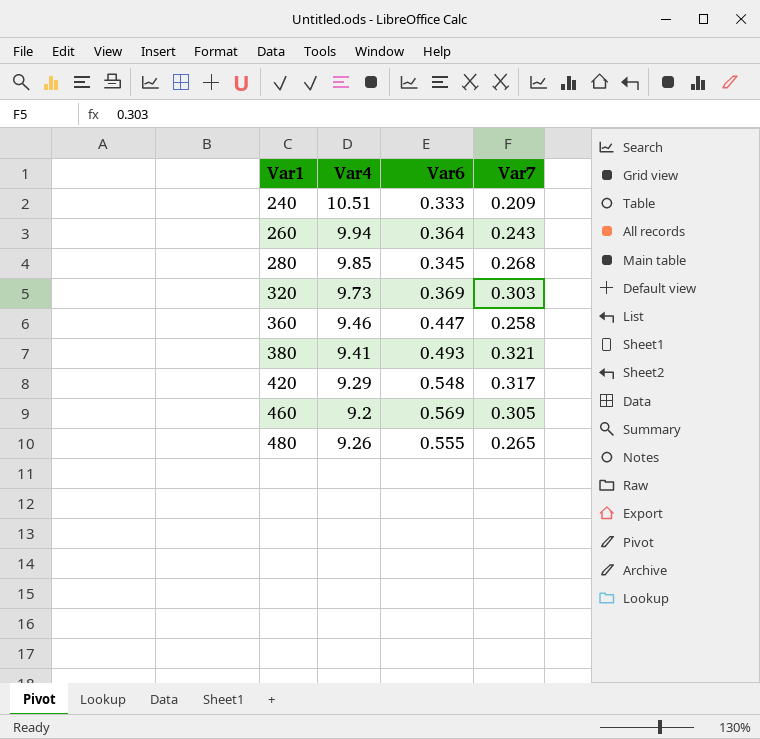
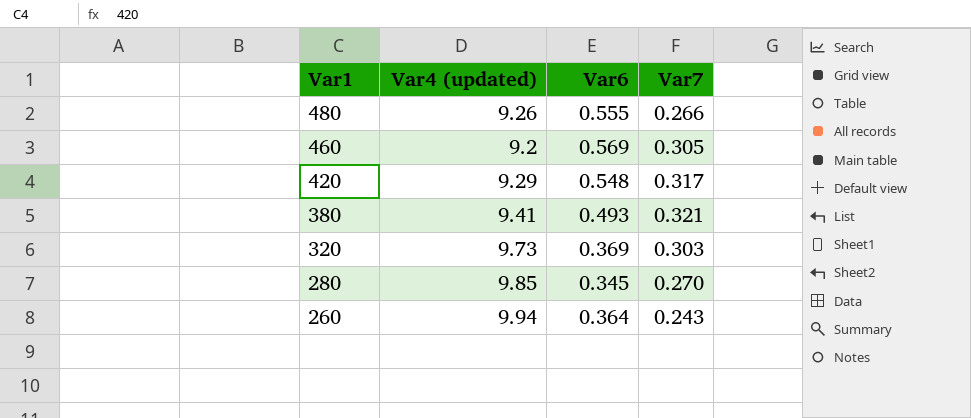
row order: Var1 ascending -> Var1 descending
column name: Var4 -> Var4 (updated)
row 240: 10.51 | 0.333 | 0.209 -> none
row 360: 9.46 | 0.447 | 0.258 -> none
480 | Var7: 0.265 -> 0.266
280 | Var7: 0.268 -> 0.270

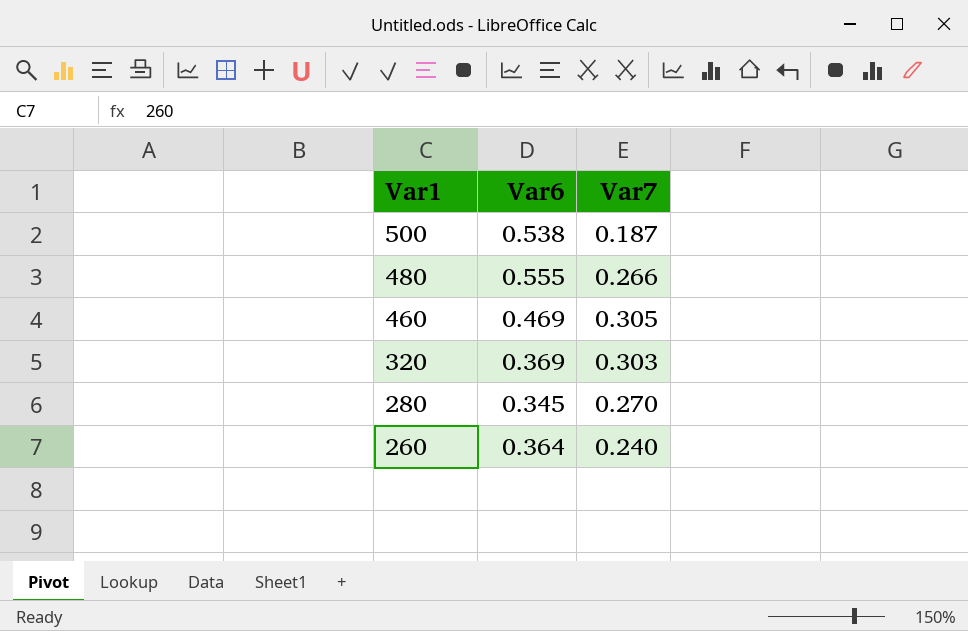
column Var4 (updated) | position: 2 -> none
row 420: 9.29 | 0.548 | 0.317 -> none
row 380: 9.41 | 0.493 | 0.321 -> none
row 500: none -> 0.538 | 0.187
460 | Var6: 0.569 -> 0.469
260 | Var7: 0.243 -> 0.240

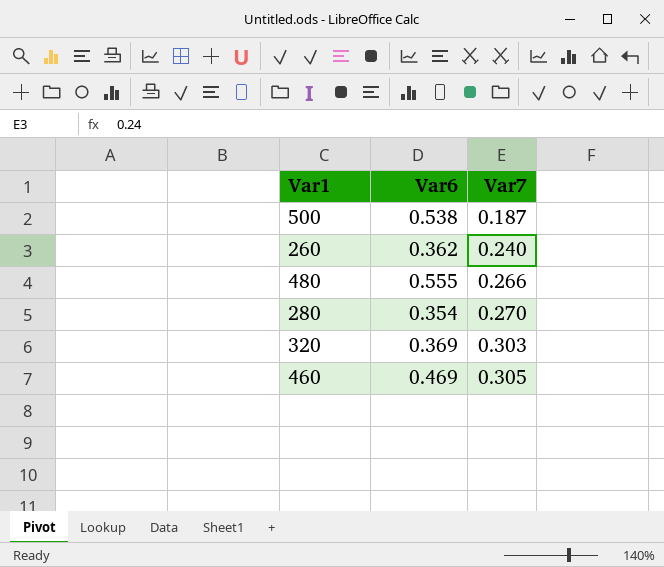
row order: Var1 descending -> Var7 ascending
260 | Var6: 0.364 -> 0.362
280 | Var6: 0.345 -> 0.354

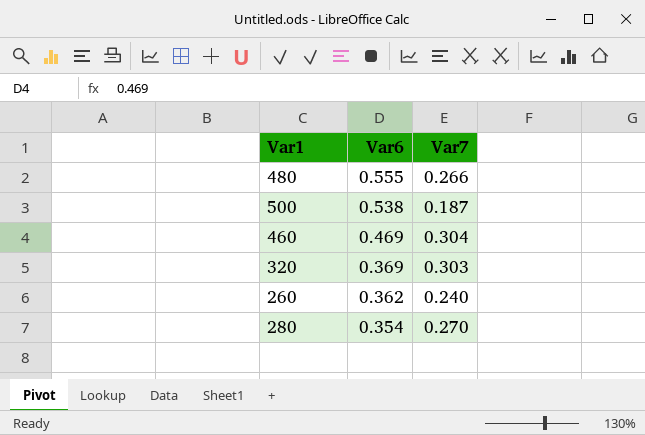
row order: Var7 ascending -> Var6 descending
460 | Var7: 0.305 -> 0.304

